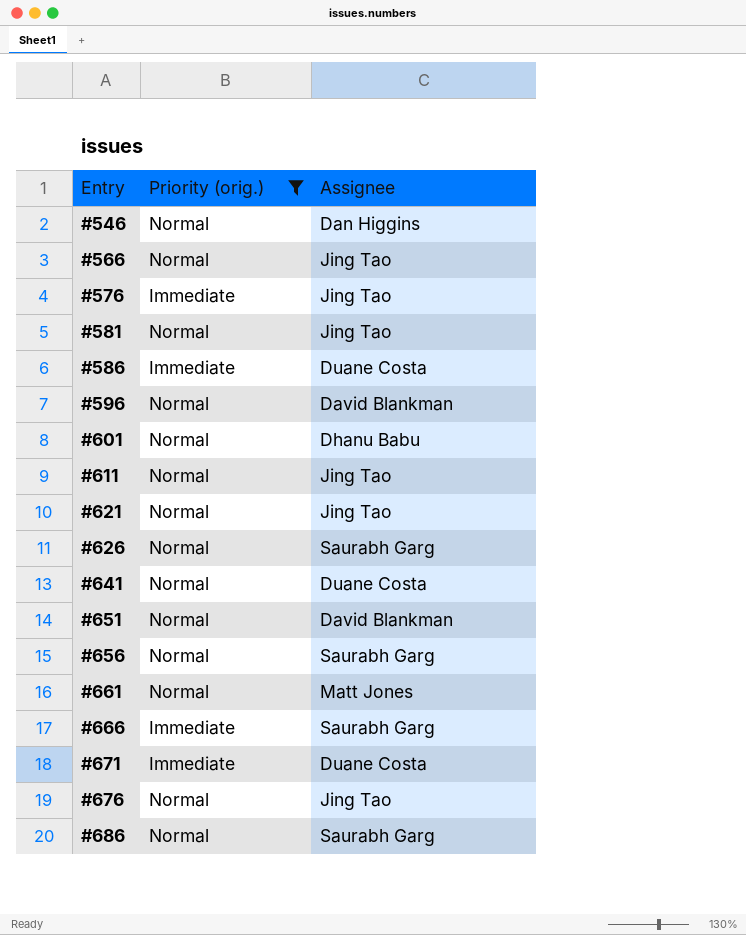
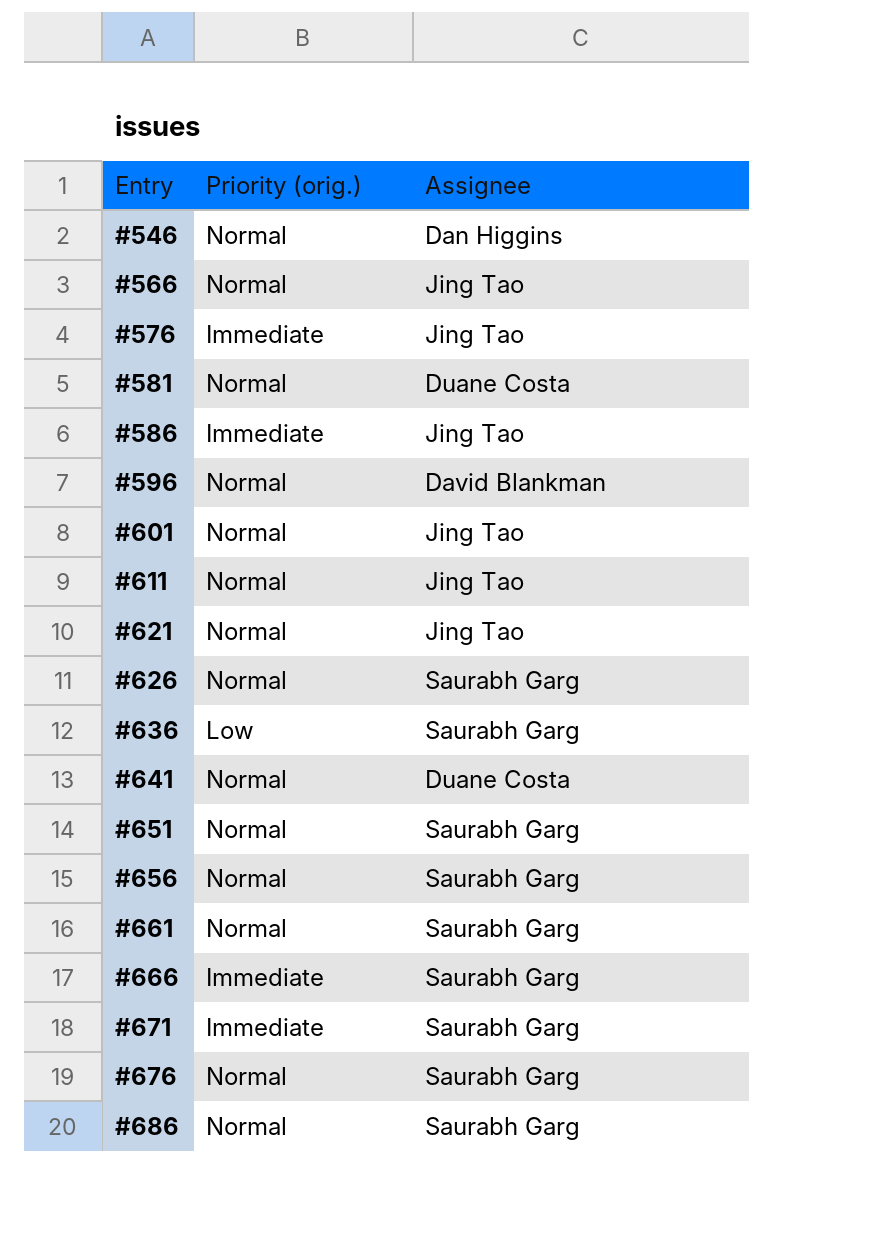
filter: Priority (orig.) != Low -> none
#581 | Assignee: Jing Tao -> Duane Costa
#586 | Assignee: Duane Costa -> Jing Tao
#601 | Assignee: Dhanu Babu -> Jing Tao
#651 | Assignee: David Blankman -> Saurabh Garg
#661 | Assignee: Matt Jones -> Saurabh Garg
#671 | Assignee: Duane Costa -> Saurabh Garg
#676 | Assignee: Jing Tao -> Saurabh Garg

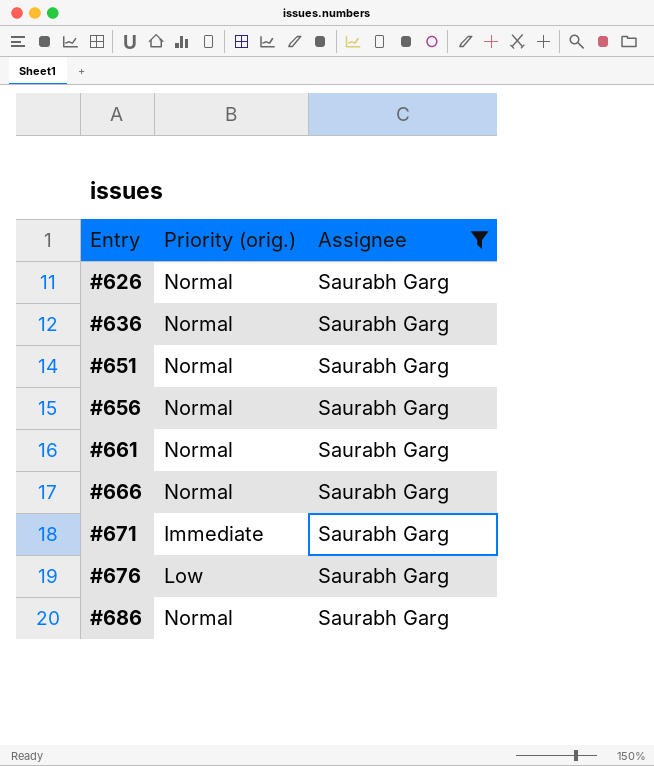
filter: none -> Assignee = Saurabh Garg
#636 | Priority (orig.): Low -> Normal
#666 | Priority (orig.): Immediate -> Normal
#676 | Priority (orig.): Normal -> Low

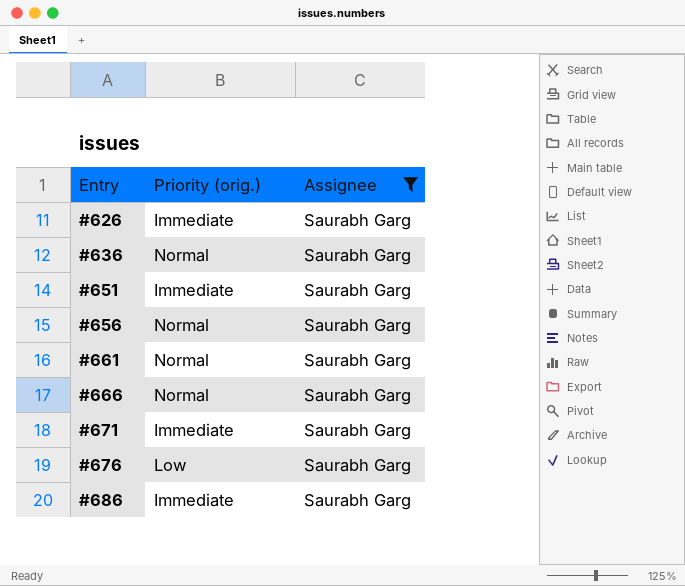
#626 | Priority (orig.): Normal -> Immediate
#651 | Priority (orig.): Normal -> Immediate
#686 | Priority (orig.): Normal -> Immediate

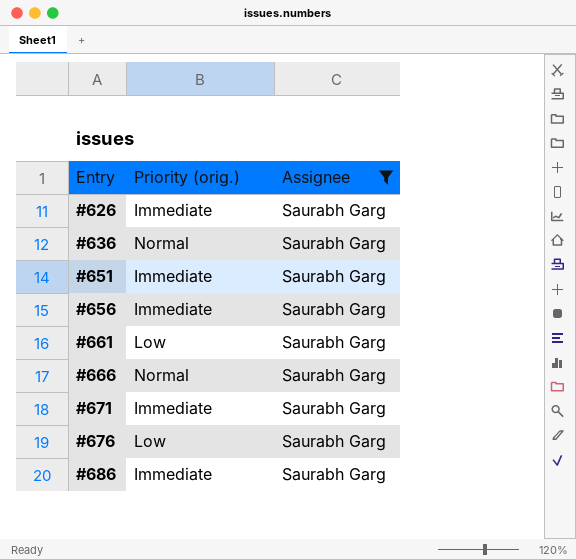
#656 | Priority (orig.): Normal -> Immediate
#661 | Priority (orig.): Normal -> Low

